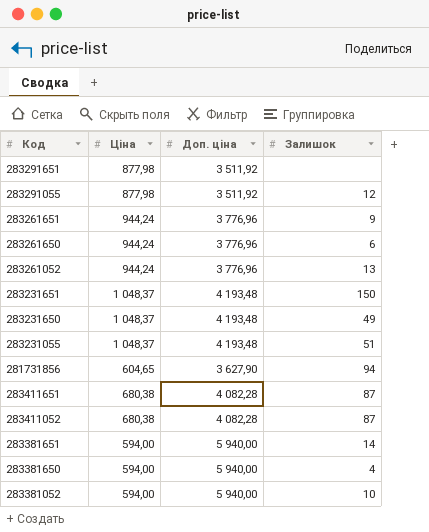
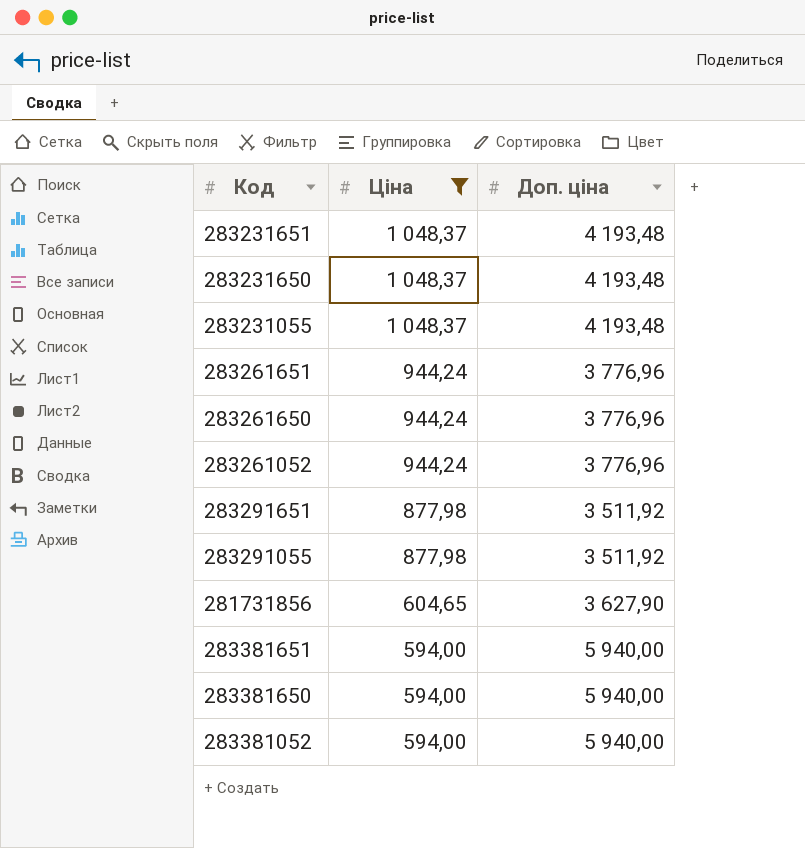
filter: none -> Ціна != 680,38
row order: none -> Ціна descending
column Залишок | position: 4 -> none

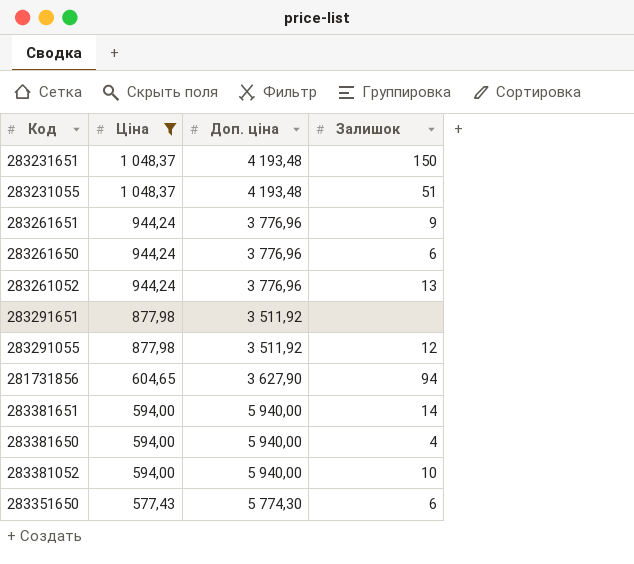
column Залишок | position: none -> 4
row 283231650: 1 048,37 | 4 193,48 -> none
row 283351650: none -> 577,43 | 5 774,30 | 6

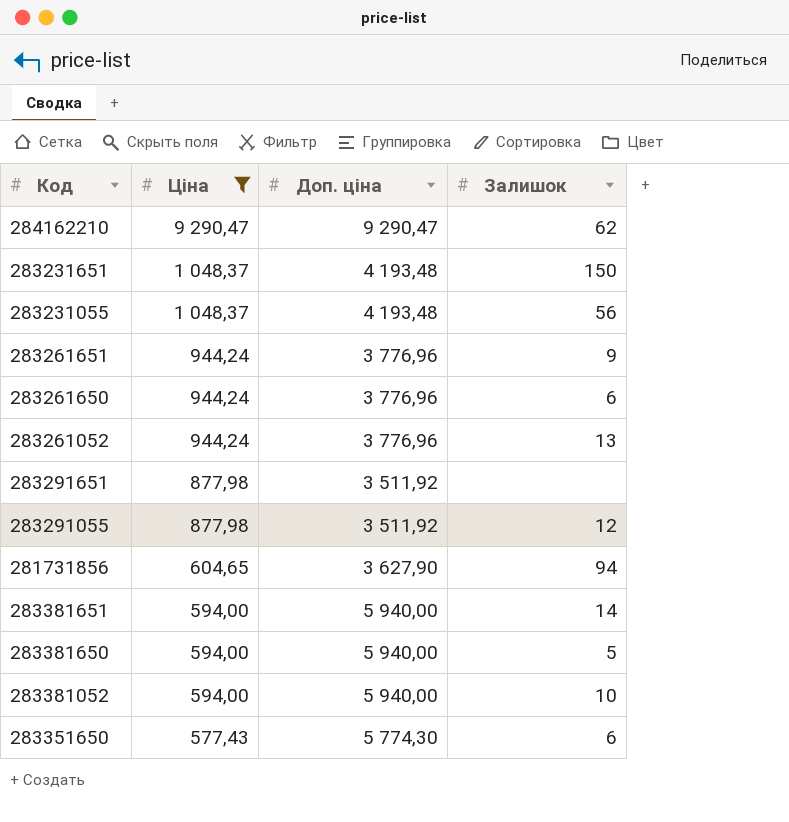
row 284162210: none -> 9 290,47 | 9 290,47 | 62
283231055 | Залишок: 51 -> 56
283381650 | Залишок: 4 -> 5

